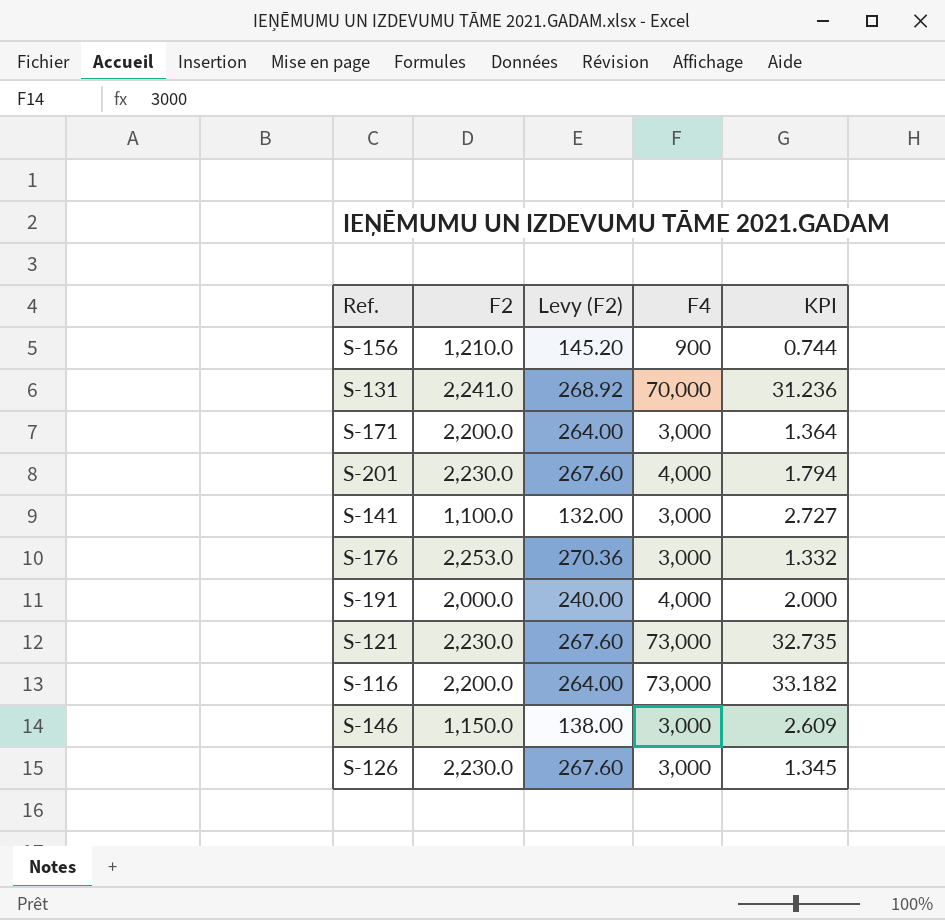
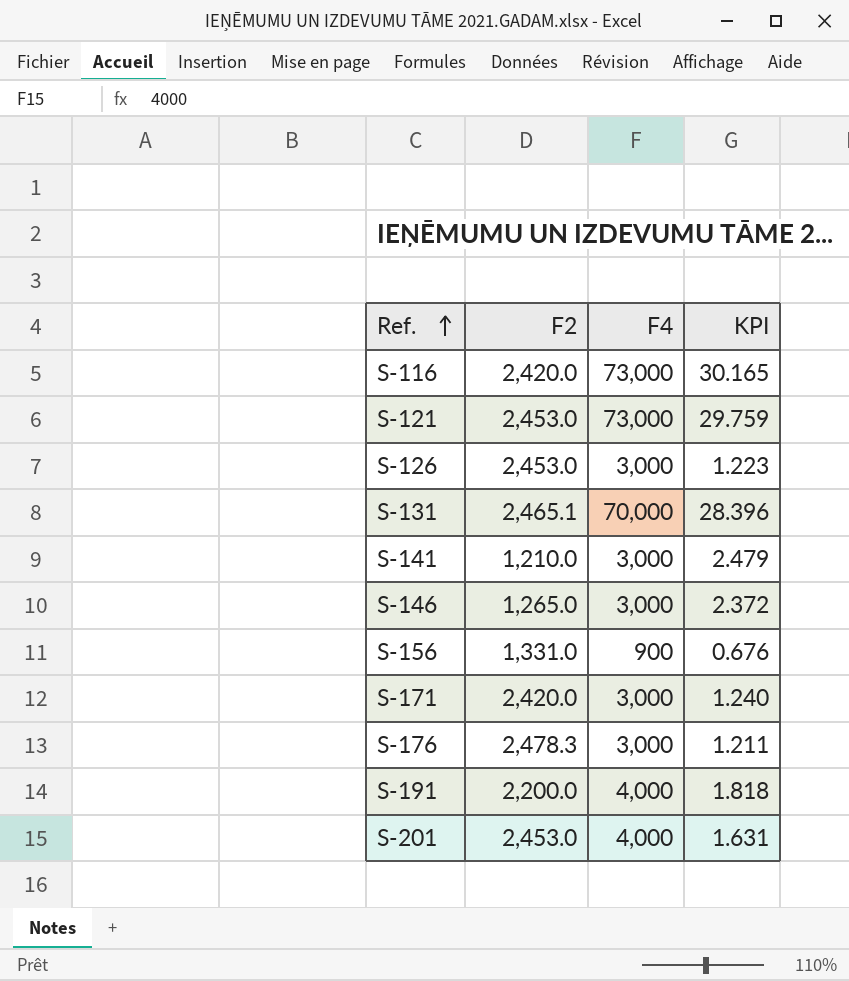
row order: none -> Ref. ascending
column Levy (F2) | formula: [F2] * 0.12 -> none
S-116 | F2: 2,200.0 -> 2,420.0
S-116 | KPI: 33.182 -> 30.165
S-121 | F2: 2,230.0 -> 2,453.0
S-121 | KPI: 32.735 -> 29.759
S-126 | F2: 2,230.0 -> 2,453.0
S-126 | KPI: 1.345 -> 1.223
S-131 | F2: 2,241.0 -> 2,465.1
S-131 | KPI: 31.236 -> 28.396
S-141 | F2: 1,100.0 -> 1,210.0
S-141 | KPI: 2.727 -> 2.479
S-146 | F2: 1,150.0 -> 1,265.0
S-146 | KPI: 2.609 -> 2.372
S-156 | F2: 1,210.0 -> 1,331.0
S-156 | KPI: 0.744 -> 0.676
S-171 | F2: 2,200.0 -> 2,420.0
S-171 | KPI: 1.364 -> 1.240
S-176 | F2: 2,253.0 -> 2,478.3
S-176 | KPI: 1.332 -> 1.211
S-191 | F2: 2,000.0 -> 2,200.0
S-191 | KPI: 2.000 -> 1.818
S-201 | F2: 2,230.0 -> 2,453.0
S-201 | KPI: 1.794 -> 1.631

